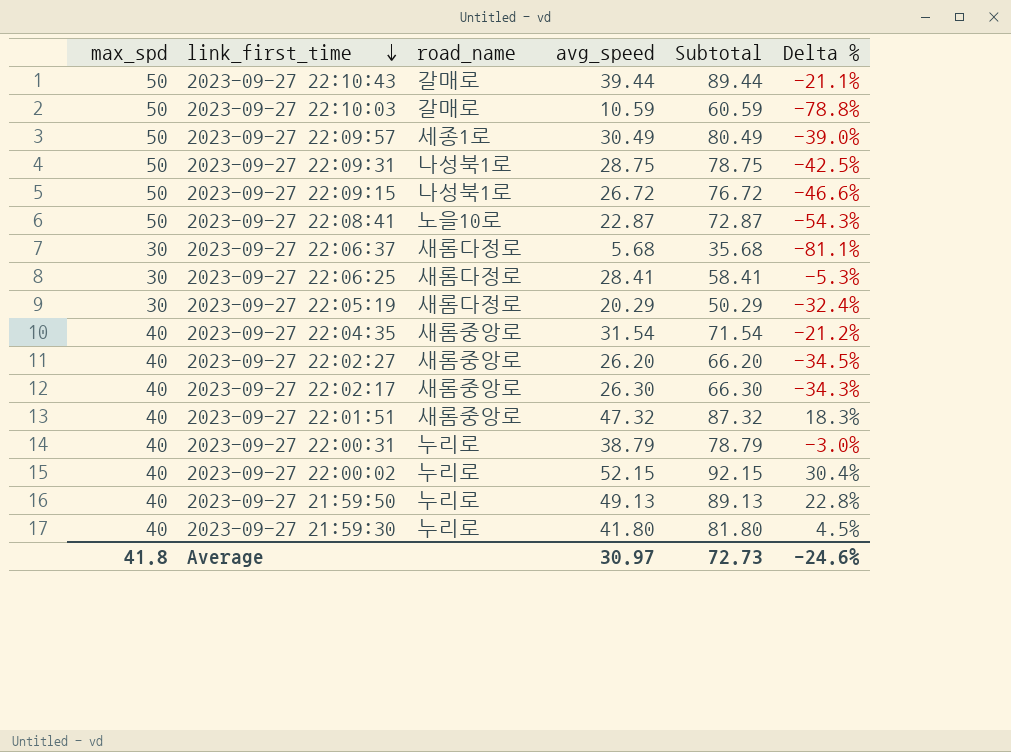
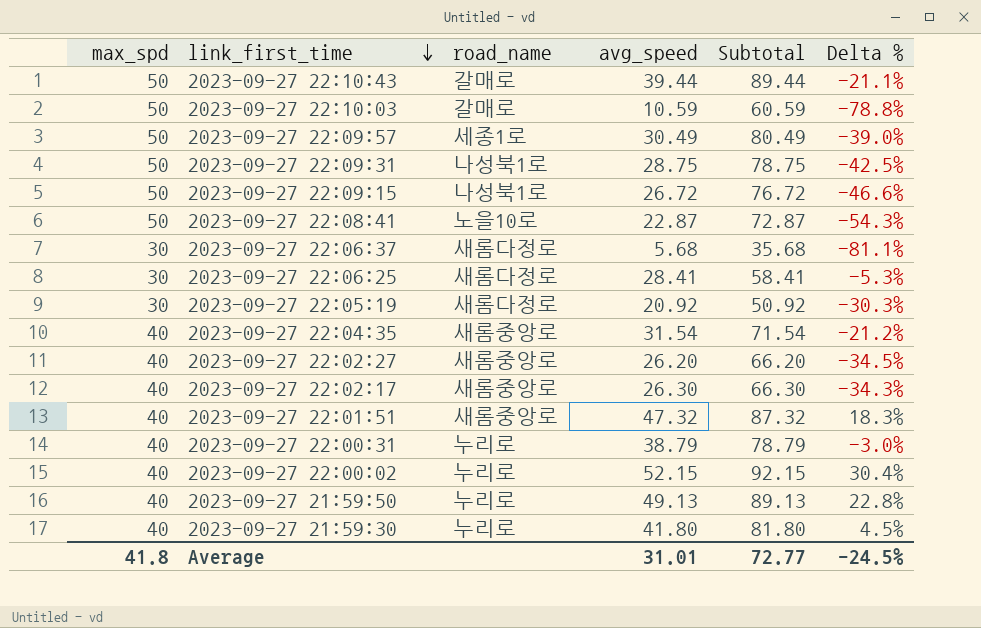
2023-09-27 22:05:19 | avg_speed: 20.29 -> 20.92
2023-09-27 22:05:19 | Subtotal: 50.29 -> 50.92
2023-09-27 22:05:19 | Delta %: -32.4% -> -30.3%
Average | avg_speed: 30.97 -> 31.01
Average | Subtotal: 72.73 -> 72.77
Average | Delta %: -24.6% -> -24.5%

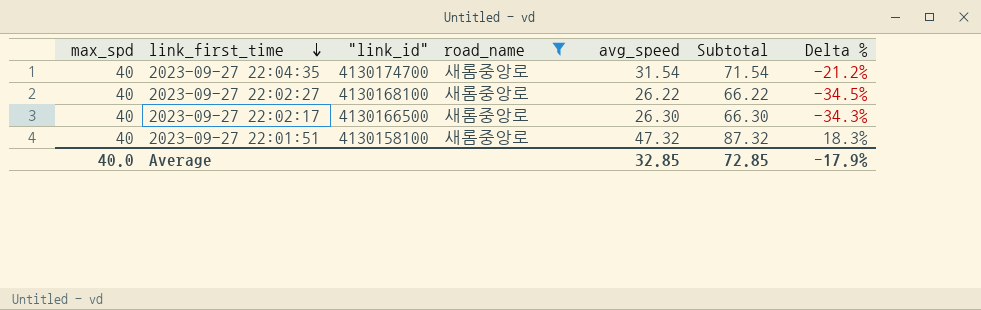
filter: none -> road_name = 새롬중앙로
column "link_id" | position: none -> 3
2023-09-27 22:02:27 | avg_speed: 26.20 -> 26.22
2023-09-27 22:02:27 | Subtotal: 66.20 -> 66.22
Average | max_spd: 41.8 -> 40.0
Average | avg_speed: 31.01 -> 32.85
Average | Subtotal: 72.77 -> 72.85
Average | Delta %: -24.5% -> -17.9%

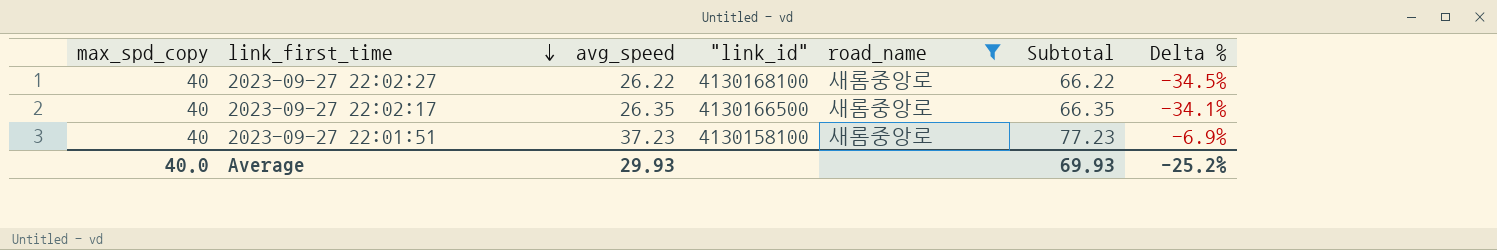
column name: max_spd -> max_spd_copy
column avg_speed | position: 5 -> 3
row 2023-09-27 22:04:35: 40 | 4130174700 | 새롬중앙로 | 31.54 | 71.54 | -21.2% -> none
2023-09-27 22:02:17 | avg_speed: 26.30 -> 26.35
2023-09-27 22:02:17 | Subtotal: 66.30 -> 66.35
2023-09-27 22:02:17 | Delta %: -34.3% -> -34.1%
2023-09-27 22:01:51 | avg_speed: 47.32 -> 37.23
2023-09-27 22:01:51 | Subtotal: 87.32 -> 77.23
2023-09-27 22:01:51 | Delta %: 18.3% -> -6.9%
Average | avg_speed: 32.85 -> 29.93
Average | Subtotal: 72.85 -> 69.93
Average | Delta %: -17.9% -> -25.2%

